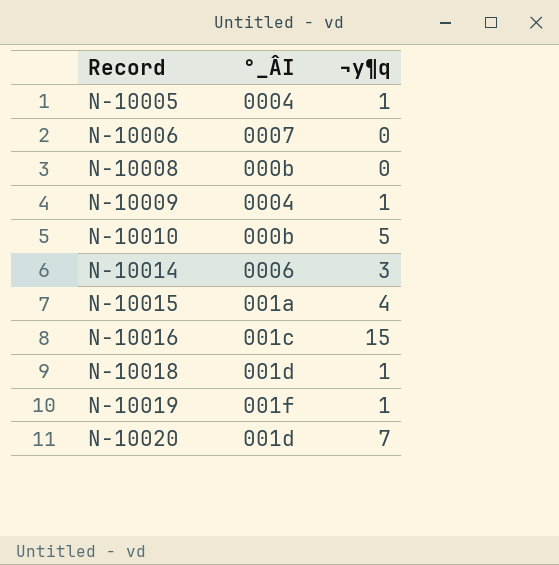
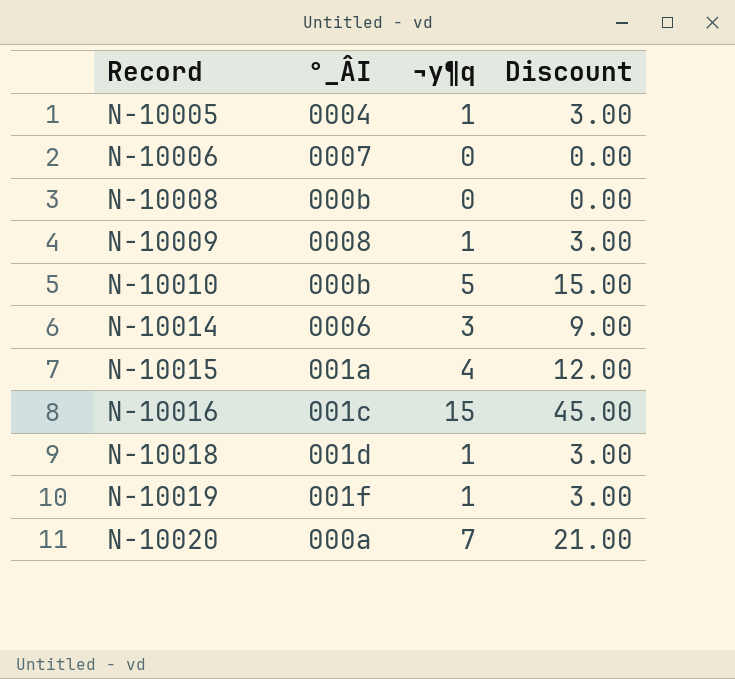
column Discount | formula: none -> [¬y¶q] * 3
N-10009 | °_ÂI: 0004 -> 0008
N-10020 | °_ÂI: 001d -> 000a

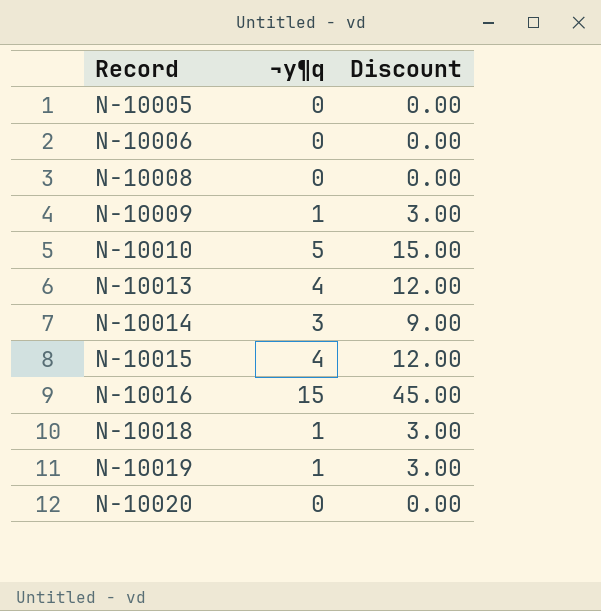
column °_ÂI | position: 2 -> none
N-10005 | ¬y¶q: 1 -> 0
N-10005 | Discount: 3.00 -> 0.00
row N-10013: none -> 4 | 12.00
N-10020 | ¬y¶q: 7 -> 0
N-10020 | Discount: 21.00 -> 0.00

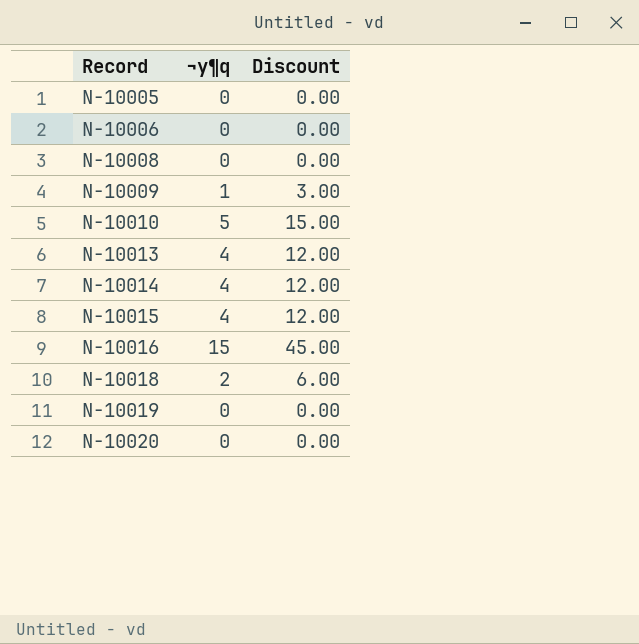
N-10014 | ¬y¶q: 3 -> 4
N-10014 | Discount: 9.00 -> 12.00
N-10018 | ¬y¶q: 1 -> 2
N-10018 | Discount: 3.00 -> 6.00
N-10019 | ¬y¶q: 1 -> 0
N-10019 | Discount: 3.00 -> 0.00

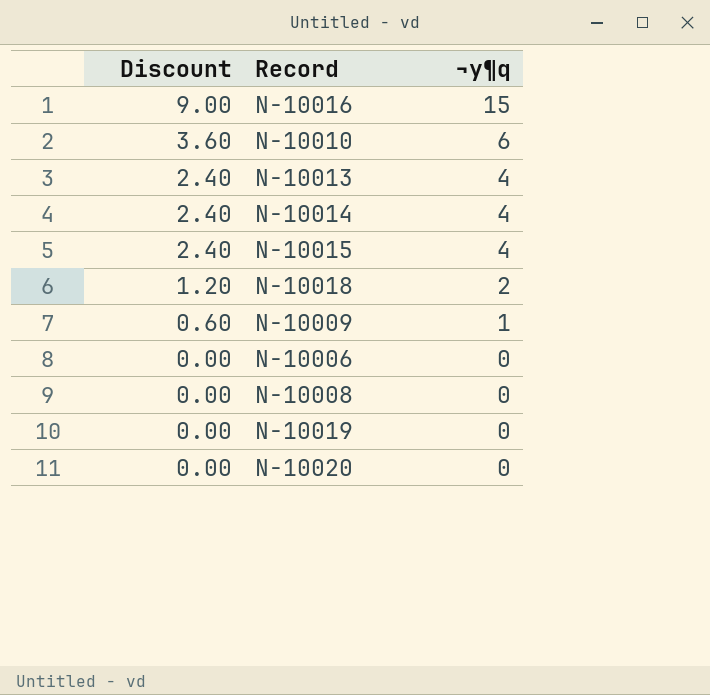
row order: Record ascending -> Discount descending
column Discount | formula: [¬y¶q] * 3 -> [¬y¶q] * 0.6
column Discount | position: 3 -> 1
row N-10005: 0 | 0.00 -> none
N-10010 | ¬y¶q: 5 -> 6

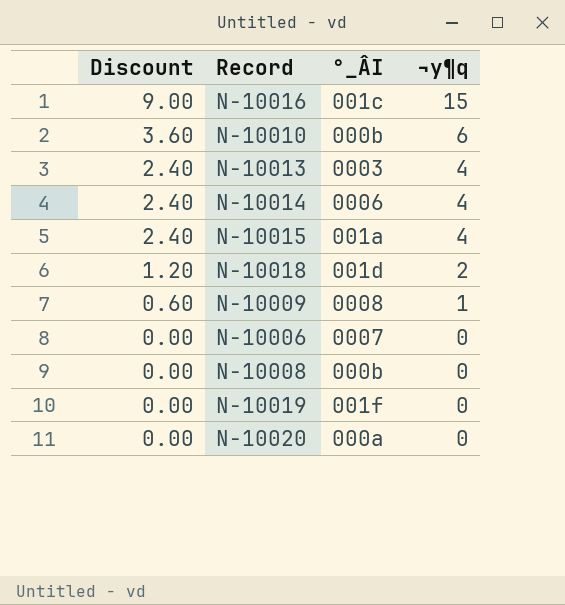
column °_ÂI | position: none -> 3

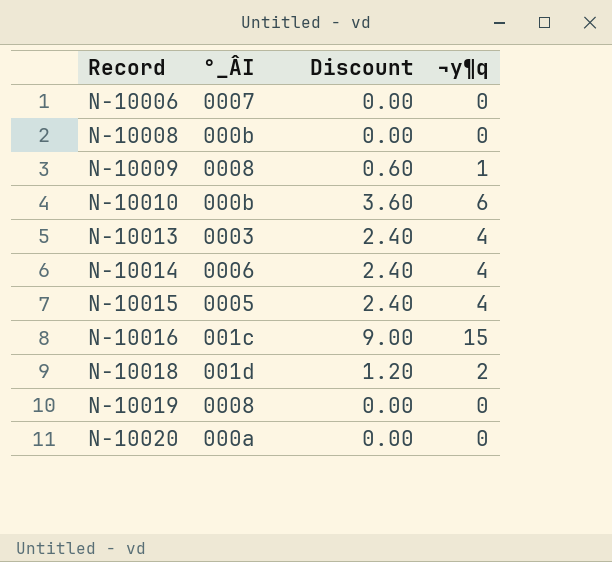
row order: Discount descending -> Record ascending
column Discount | position: 1 -> 3
N-10015 | °_ÂI: 001a -> 0005
N-10019 | °_ÂI: 001f -> 0008

